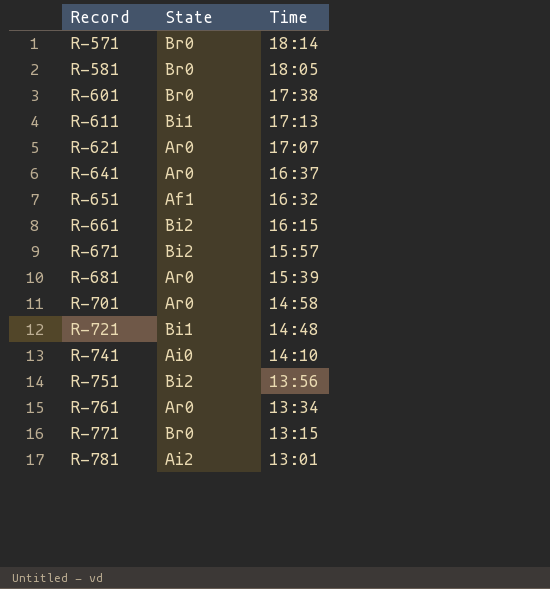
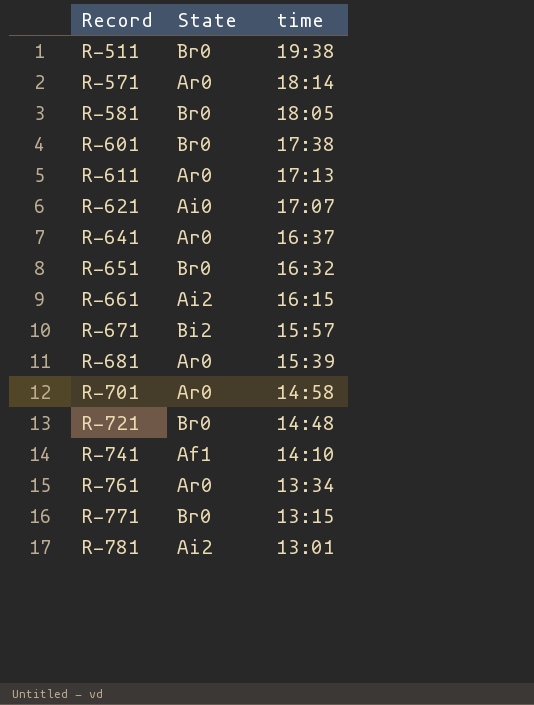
column name: Time -> time
row R-751: Bi2 | 13:56 -> none
row R-511: none -> Br0 | 19:38
R-571 | State: Br0 -> Ar0
R-611 | State: Bi1 -> Ar0
R-621 | State: Ar0 -> Ai0
R-651 | State: Af1 -> Br0
R-661 | State: Bi2 -> Ai2
R-721 | State: Bi1 -> Br0
R-741 | State: Ai0 -> Af1

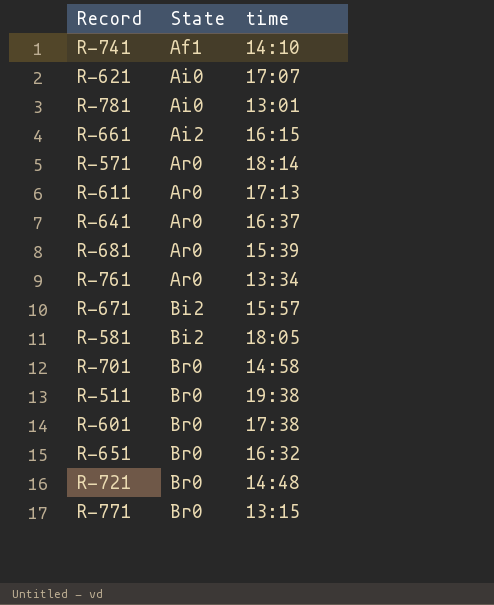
row order: Record ascending -> State ascending
R-781 | State: Ai2 -> Ai0
R-581 | State: Br0 -> Bi2
R-701 | State: Ar0 -> Br0

